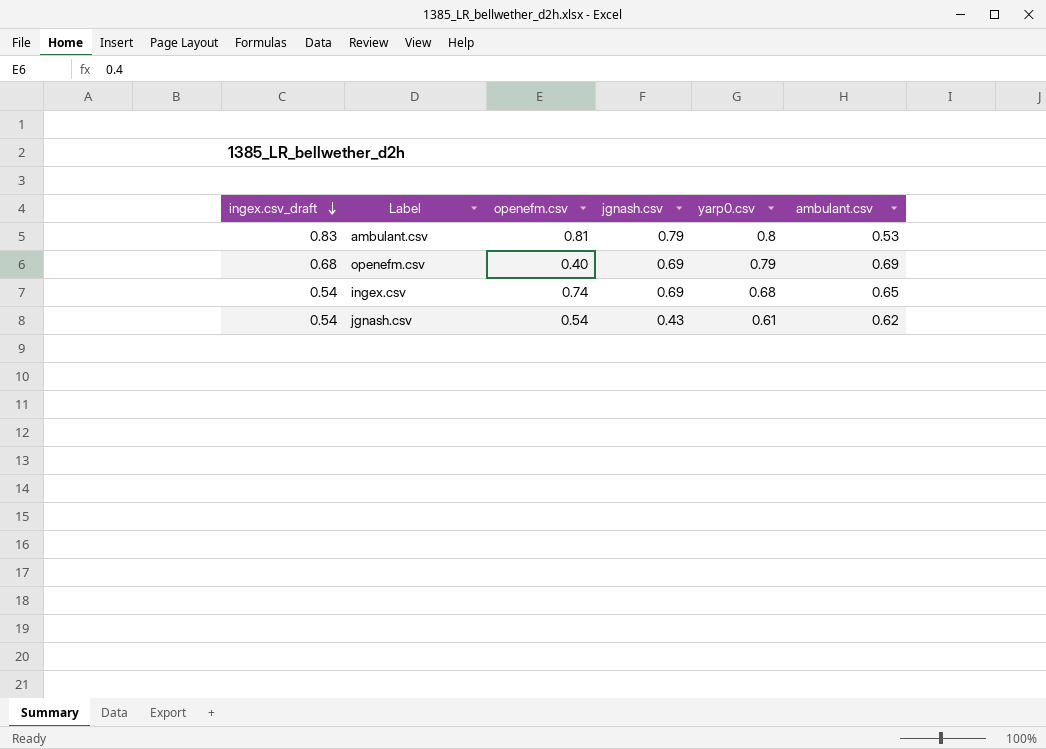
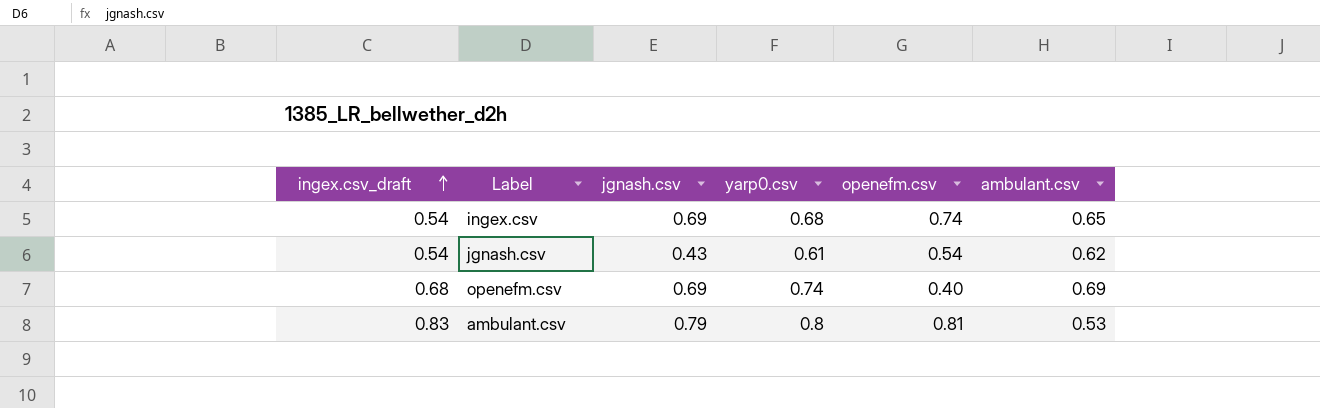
row order: ingex.csv_draft descending -> ingex.csv_draft ascending
column openefm.csv | position: 3 -> 5
openefm.csv | yarp0.csv: 0.79 -> 0.74

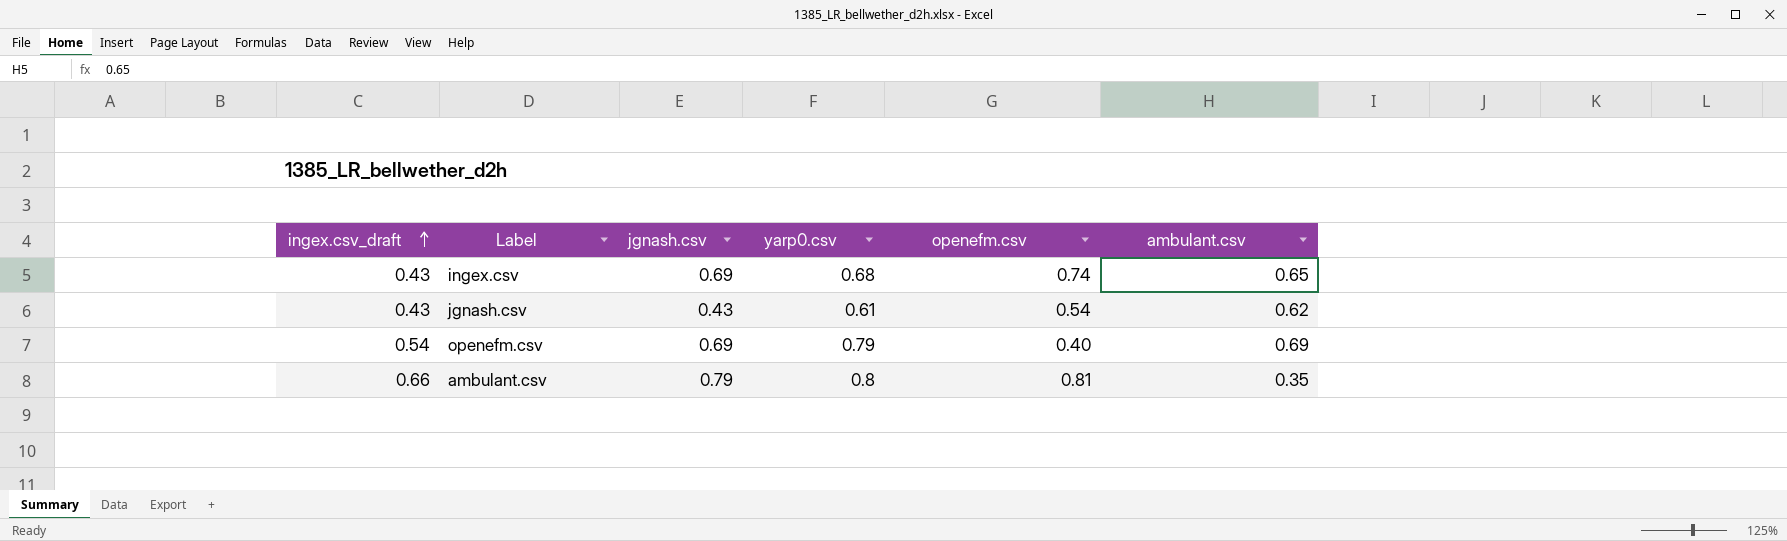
ingex.csv | ingex.csv_draft: 0.54 -> 0.43
jgnash.csv | ingex.csv_draft: 0.54 -> 0.43
openefm.csv | ingex.csv_draft: 0.68 -> 0.54
openefm.csv | yarp0.csv: 0.74 -> 0.79
ambulant.csv | ingex.csv_draft: 0.83 -> 0.66
ambulant.csv | ambulant.csv: 0.53 -> 0.35

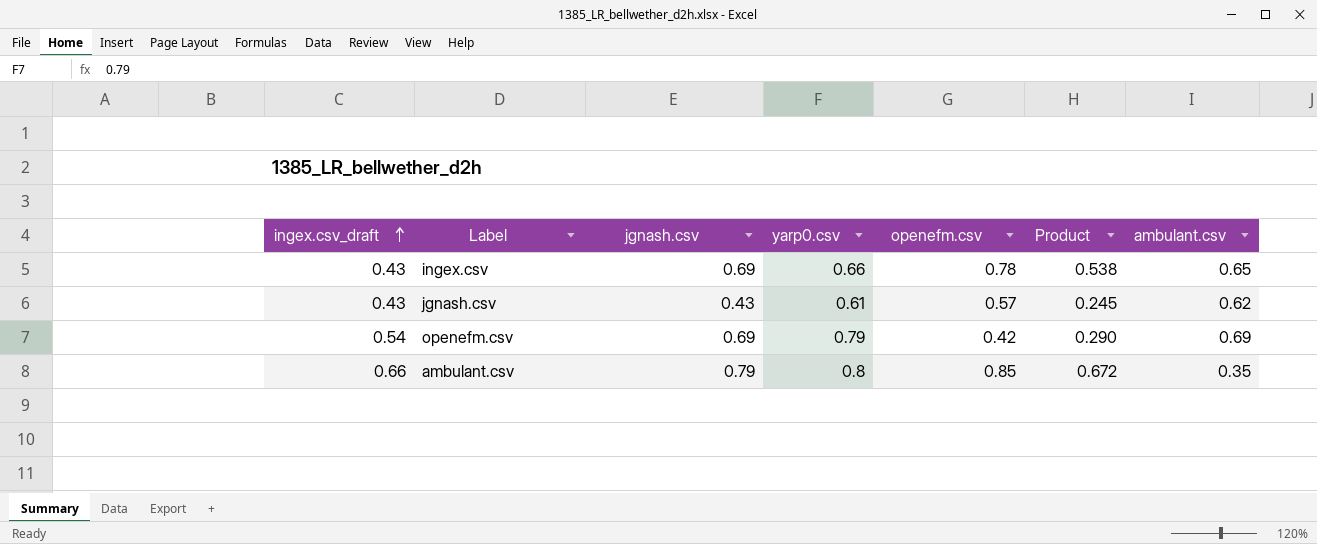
column Product | formula: none -> [jgnash.csv] * [openefm.csv]
ingex.csv | yarp0.csv: 0.68 -> 0.66
ingex.csv | openefm.csv: 0.74 -> 0.78
jgnash.csv | openefm.csv: 0.54 -> 0.57
openefm.csv | openefm.csv: 0.40 -> 0.42
ambulant.csv | openefm.csv: 0.81 -> 0.85

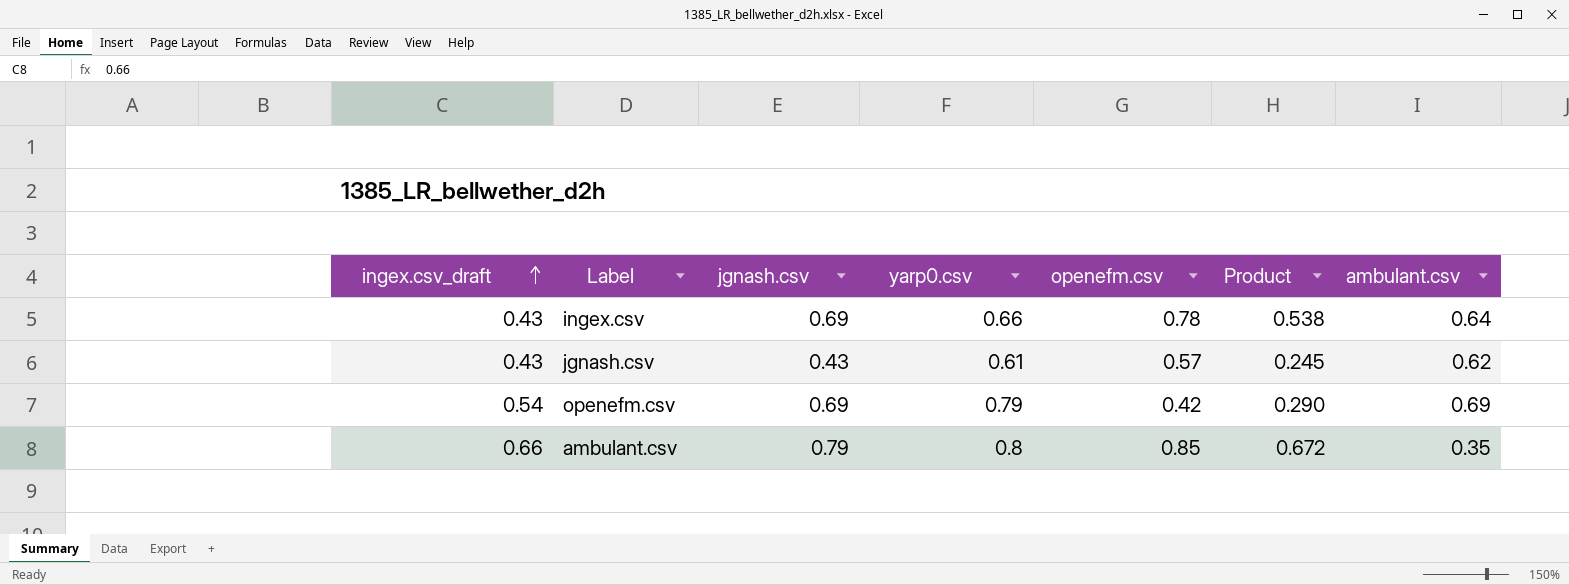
ingex.csv | ambulant.csv: 0.65 -> 0.64

